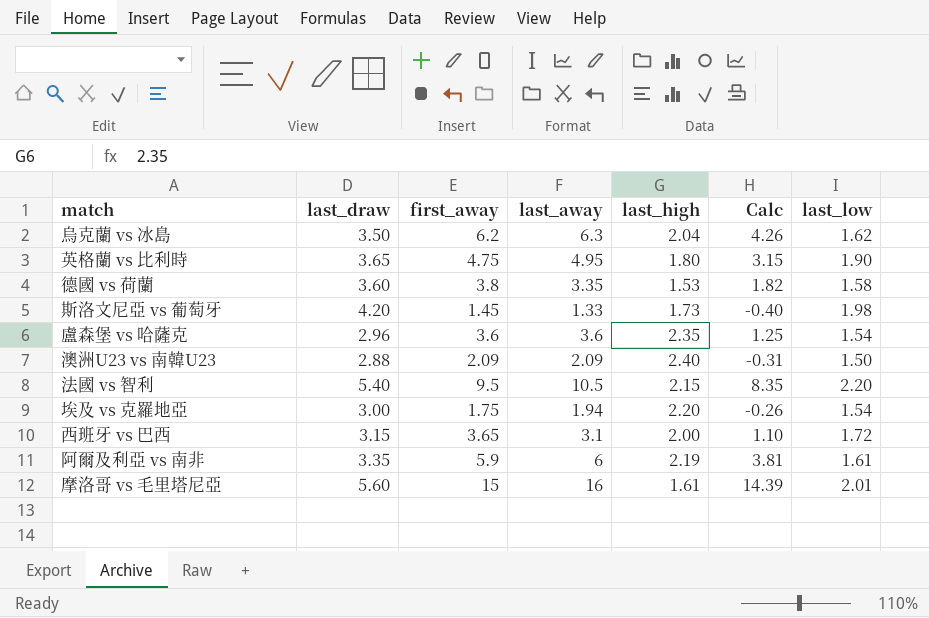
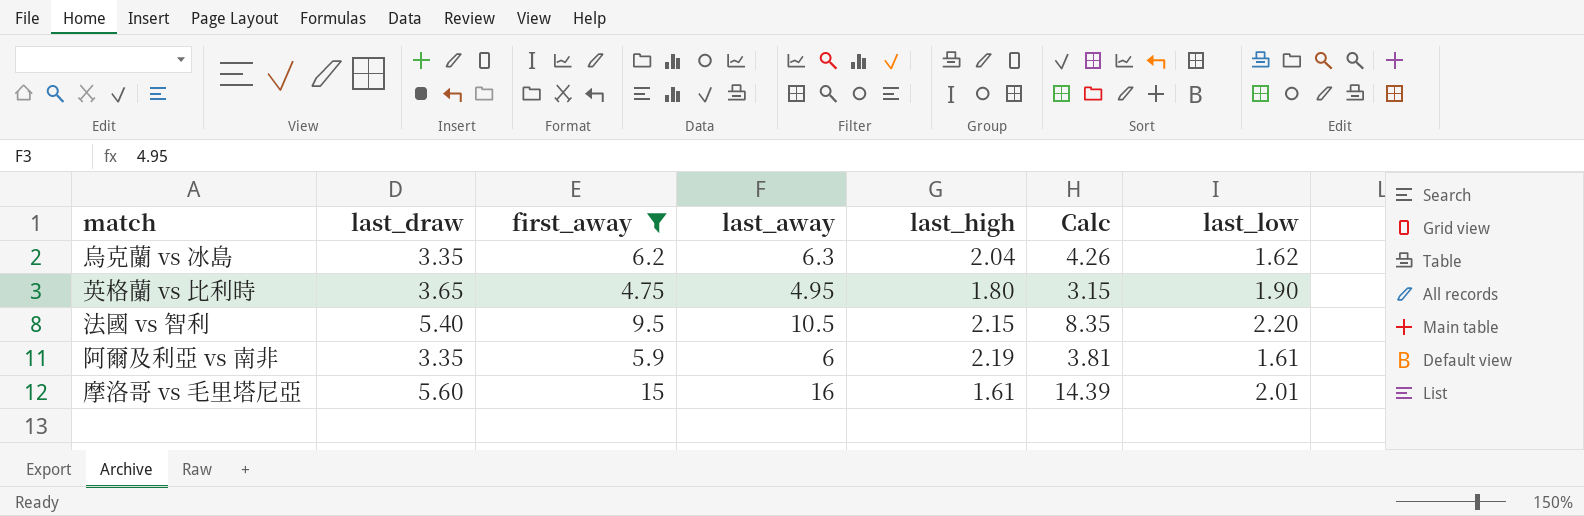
filter: none -> first_away >= 4.75
烏克蘭 vs 冰島 | last_draw: 3.50 -> 3.35

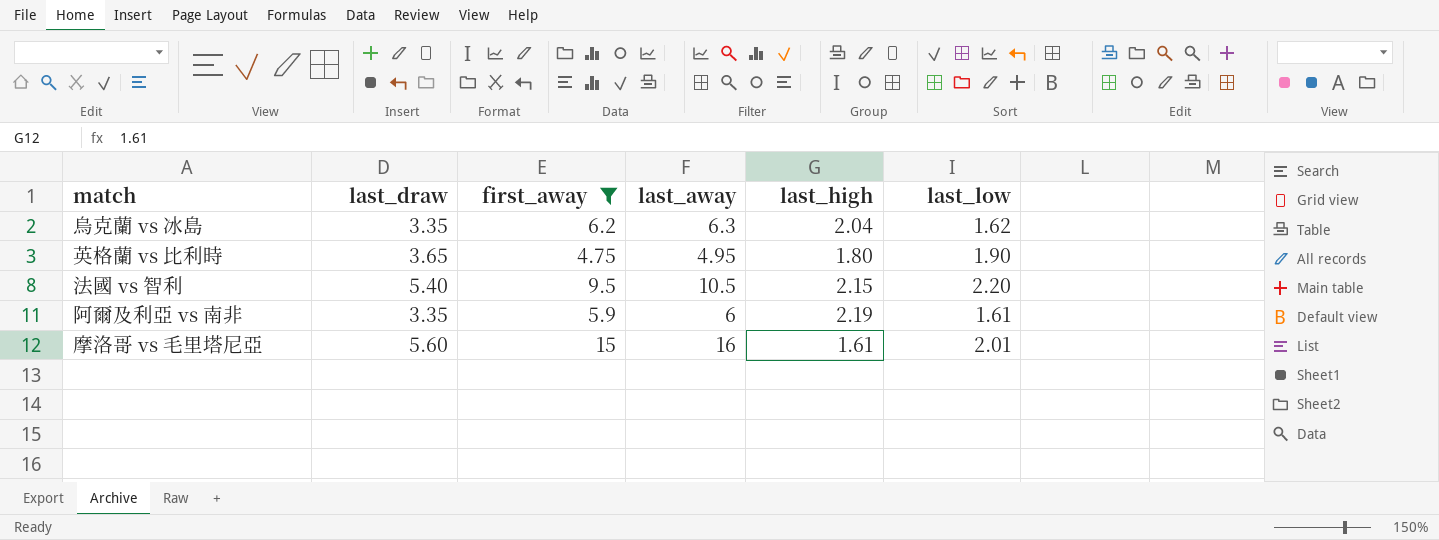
column Calc | formula: [last_away] - [last_high] -> none

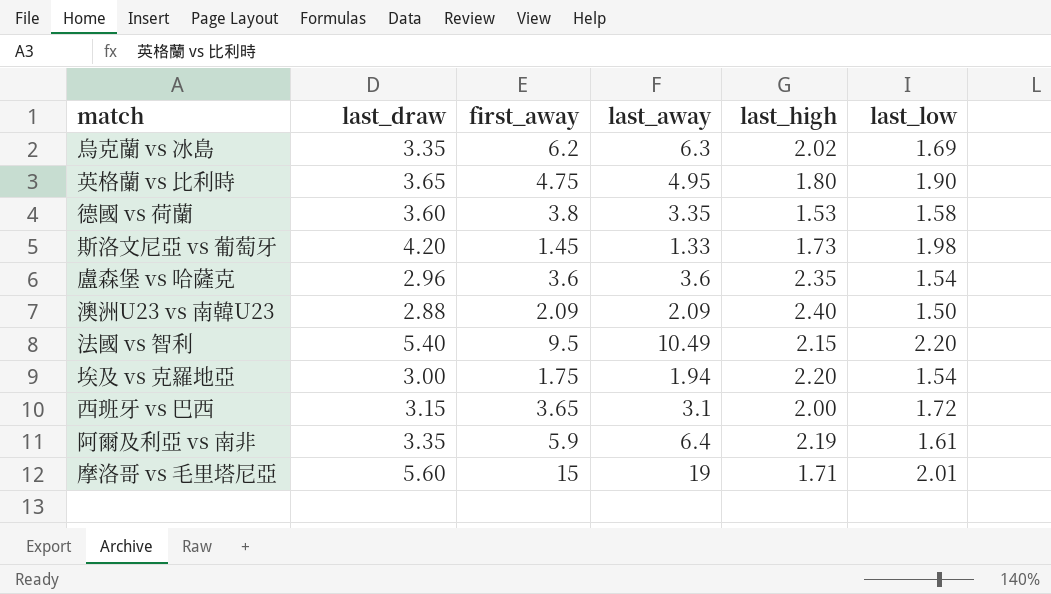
filter: first_away >= 4.75 -> none
烏克蘭 vs 冰島 | last_high: 2.04 -> 2.02
烏克蘭 vs 冰島 | last_low: 1.62 -> 1.69
法國 vs 智利 | last_away: 10.5 -> 10.49
阿爾及利亞 vs 南非 | last_away: 6 -> 6.4
摩洛哥 vs 毛里塔尼亞 | last_away: 16 -> 19
摩洛哥 vs 毛里塔尼亞 | last_high: 1.61 -> 1.71

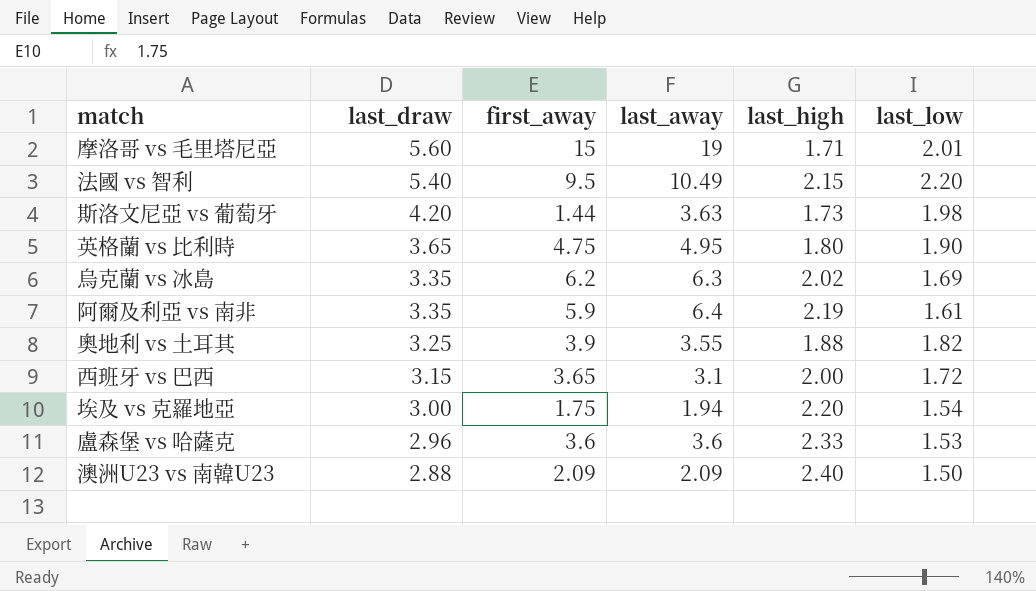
row order: none -> last_draw descending
row 德國 vs 荷蘭: 3.60 | 3.8 | 3.35 | 1.53 | 1.58 -> none
斯洛文尼亞 vs 葡萄牙 | first_away: 1.45 -> 1.44
斯洛文尼亞 vs 葡萄牙 | last_away: 1.33 -> 3.63
row 奧地利 vs 土耳其: none -> 3.25 | 3.9 | 3.55 | 1.88 | 1.82
盧森堡 vs 哈薩克 | last_high: 2.35 -> 2.33
盧森堡 vs 哈薩克 | last_low: 1.54 -> 1.53

